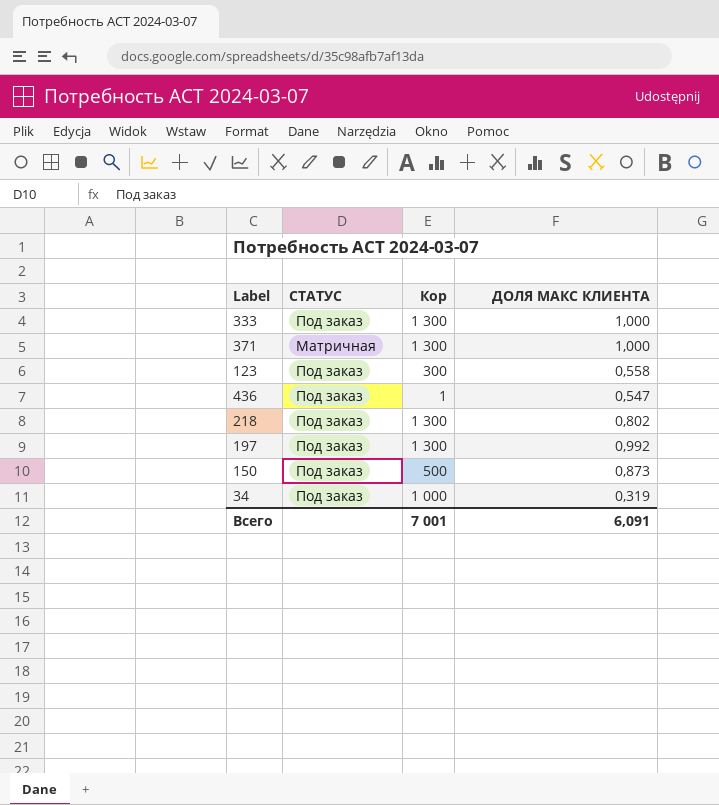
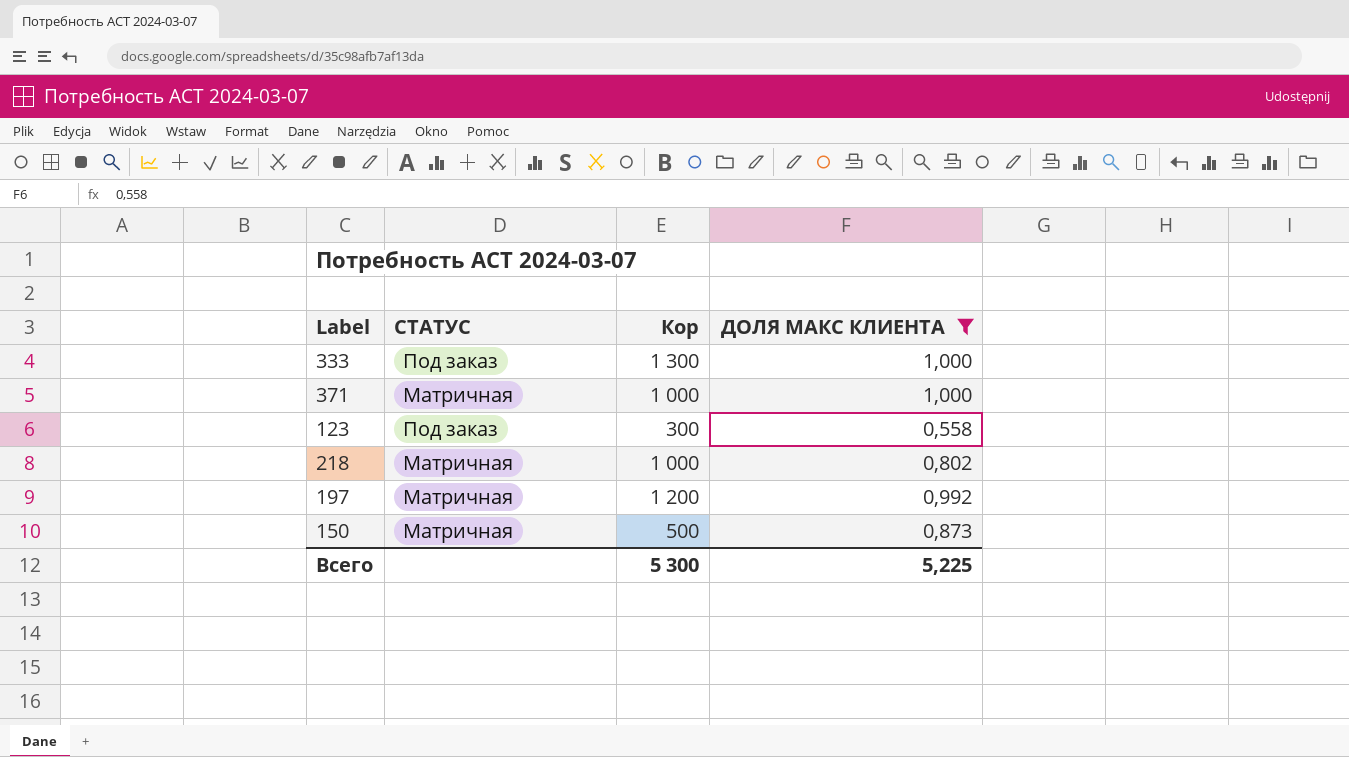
filter: none -> ДОЛЯ МАКС КЛИЕНТА >= 0,558
371 | Кор: 1 300 -> 1 000
218 | СТАТУС: Под заказ -> Матричная
218 | Кор: 1 300 -> 1 000
197 | СТАТУС: Под заказ -> Матричная
197 | Кор: 1 300 -> 1 200
150 | СТАТУС: Под заказ -> Матричная
Всего | Кор: 7 001 -> 5 300
Всего | ДОЛЯ МАКС КЛИЕНТА: 6,091 -> 5,225

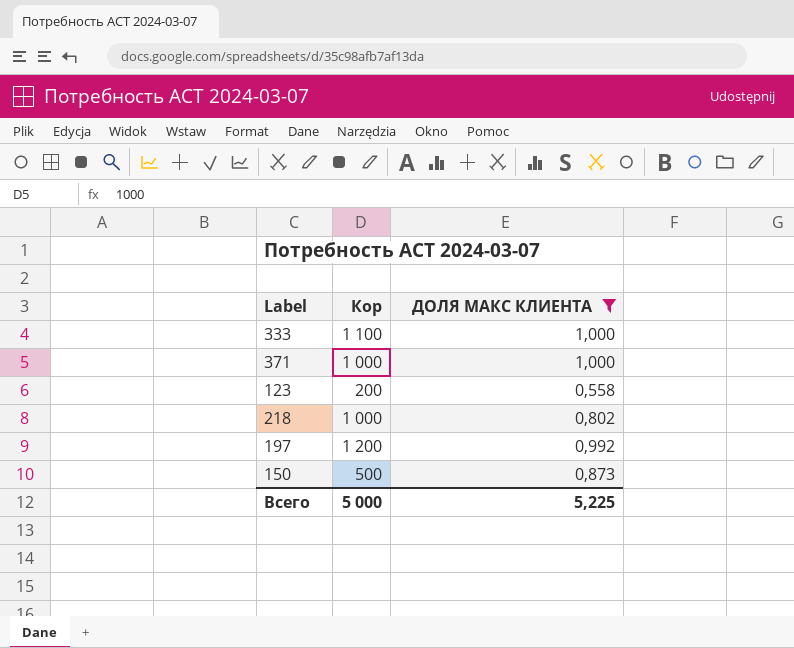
column СТАТУС | position: 2 -> none
333 | Кор: 1 300 -> 1 100
123 | Кор: 300 -> 200
Всего | Кор: 5 300 -> 5 000

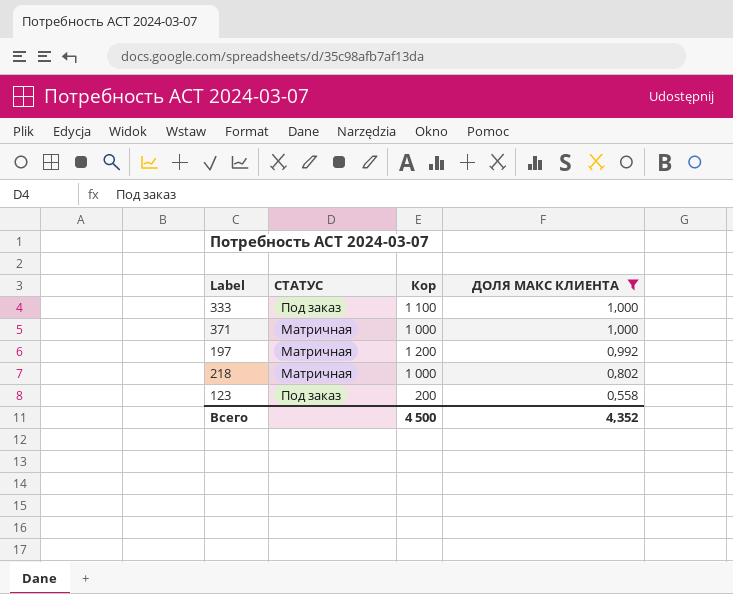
row order: none -> ДОЛЯ МАКС КЛИЕНТА descending
column СТАТУС | position: none -> 2
row 150: 500 | 0,873 -> none
Всего | Кор: 5 000 -> 4 500
Всего | ДОЛЯ МАКС КЛИЕНТА: 5,225 -> 4,352

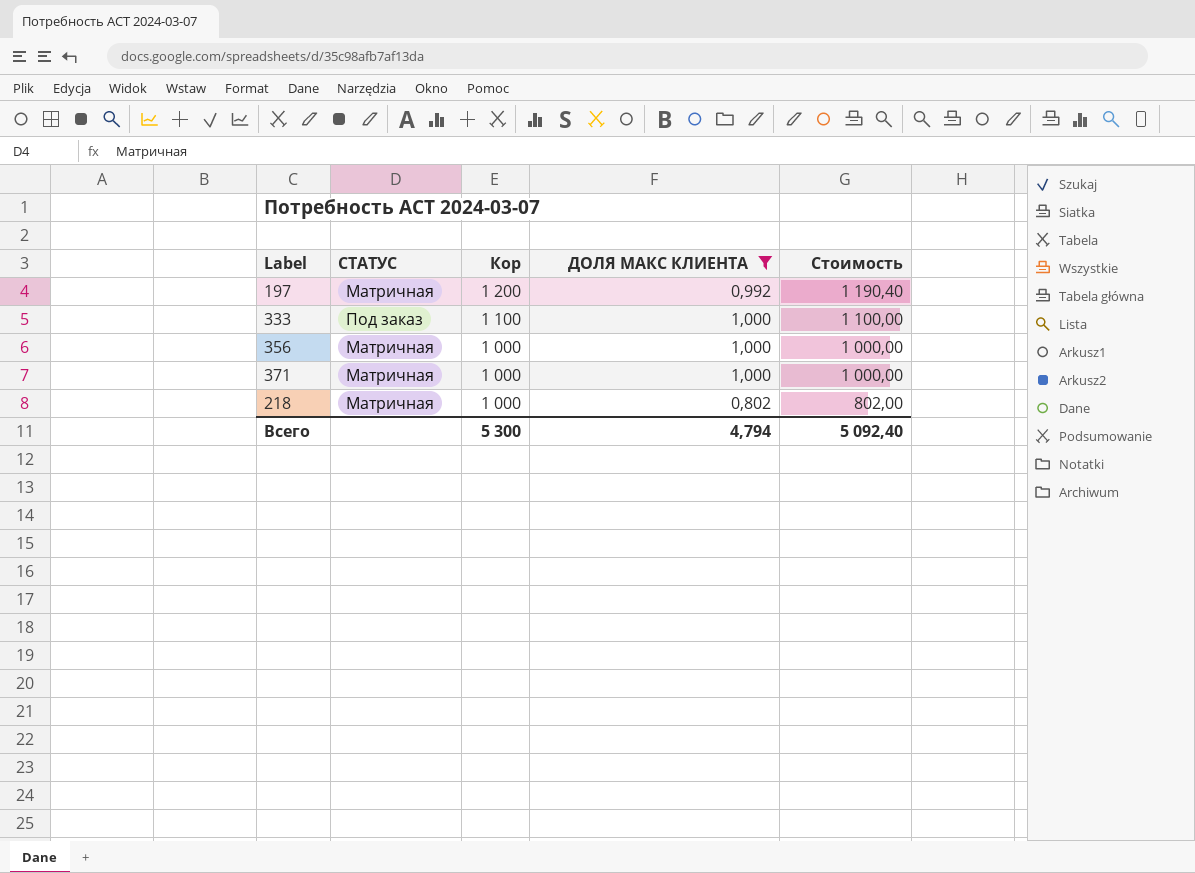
row order: ДОЛЯ МАКС КЛИЕНТА descending -> Кор descending
column Стоимость | formula: none -> [Кор] * [ДОЛЯ МАКС КЛИЕНТА]
row 123: Под заказ | 200 | 0,558 -> none
row 356: none -> Матричная | 1 000 | 1,000 | 1 000,00
Всего | Кор: 4 500 -> 5 300
Всего | ДОЛЯ МАКС КЛИЕНТА: 4,352 -> 4,794

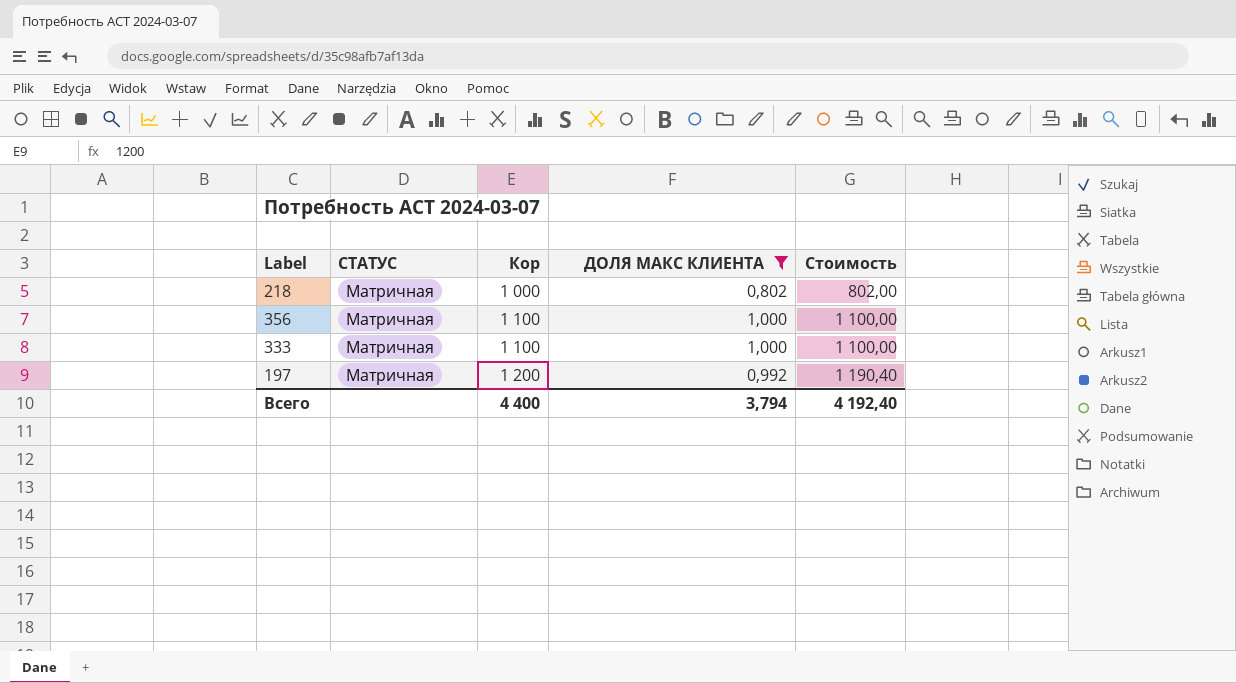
row order: Кор descending -> Кор ascending
row 371: Матричная | 1 000 | 1,000 | 1 000,00 -> none
356 | Кор: 1 000 -> 1 100
356 | Стоимость: 1 000,00 -> 1 100,00
333 | СТАТУС: Под заказ -> Матричная
Всего | Кор: 5 300 -> 4 400
Всего | ДОЛЯ МАКС КЛИЕНТА: 4,794 -> 3,794
Всего | Стоимость: 5 092,40 -> 4 192,40

